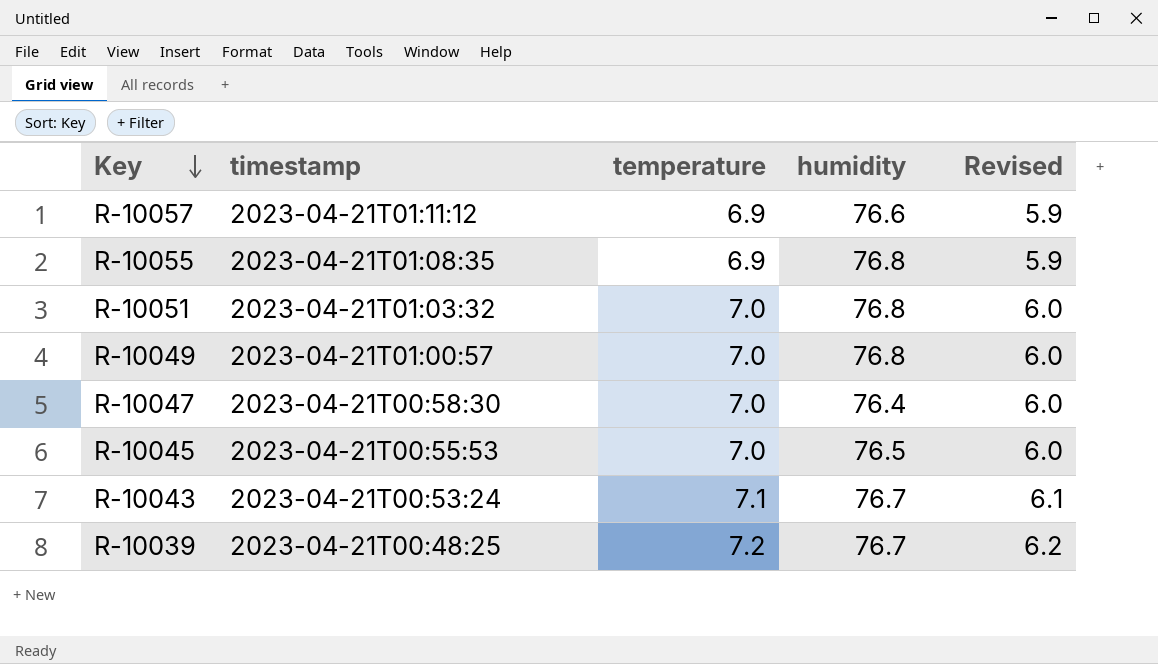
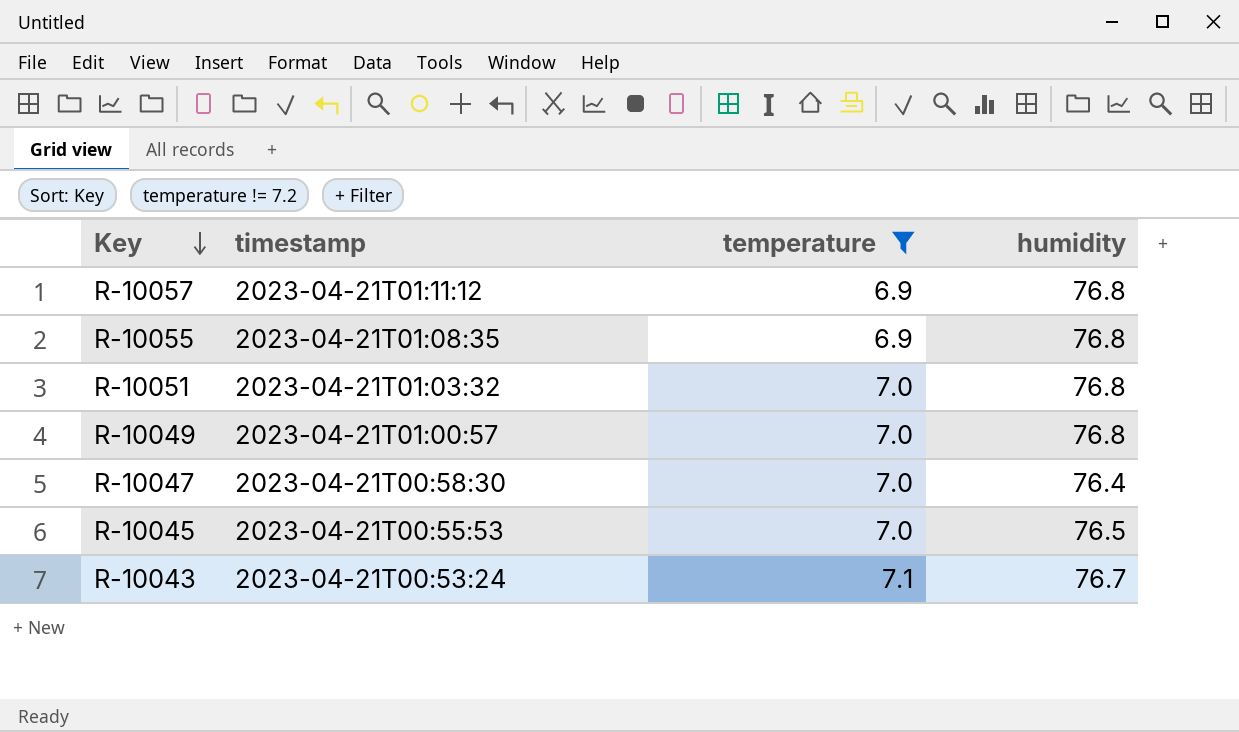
filter: none -> temperature != 7.2
column Revised | formula: [temperature] - 1 -> none
R-10057 | humidity: 76.6 -> 76.8

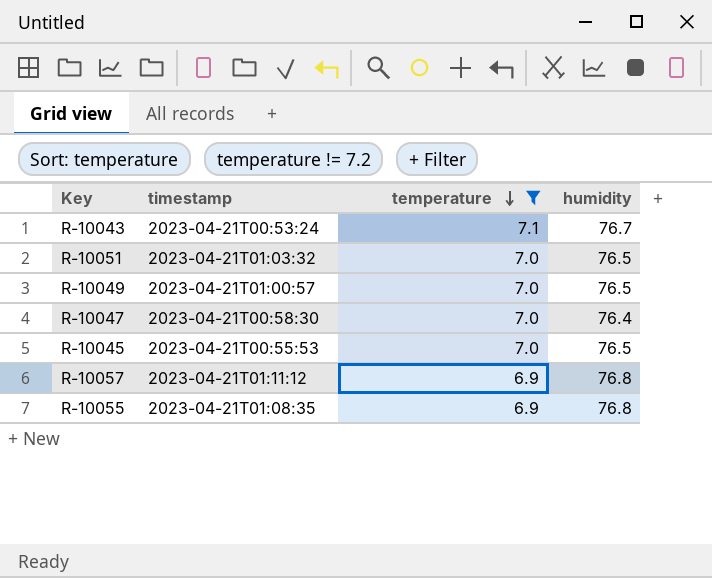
row order: Key descending -> temperature descending
R-10051 | humidity: 76.8 -> 76.5
R-10049 | humidity: 76.8 -> 76.5

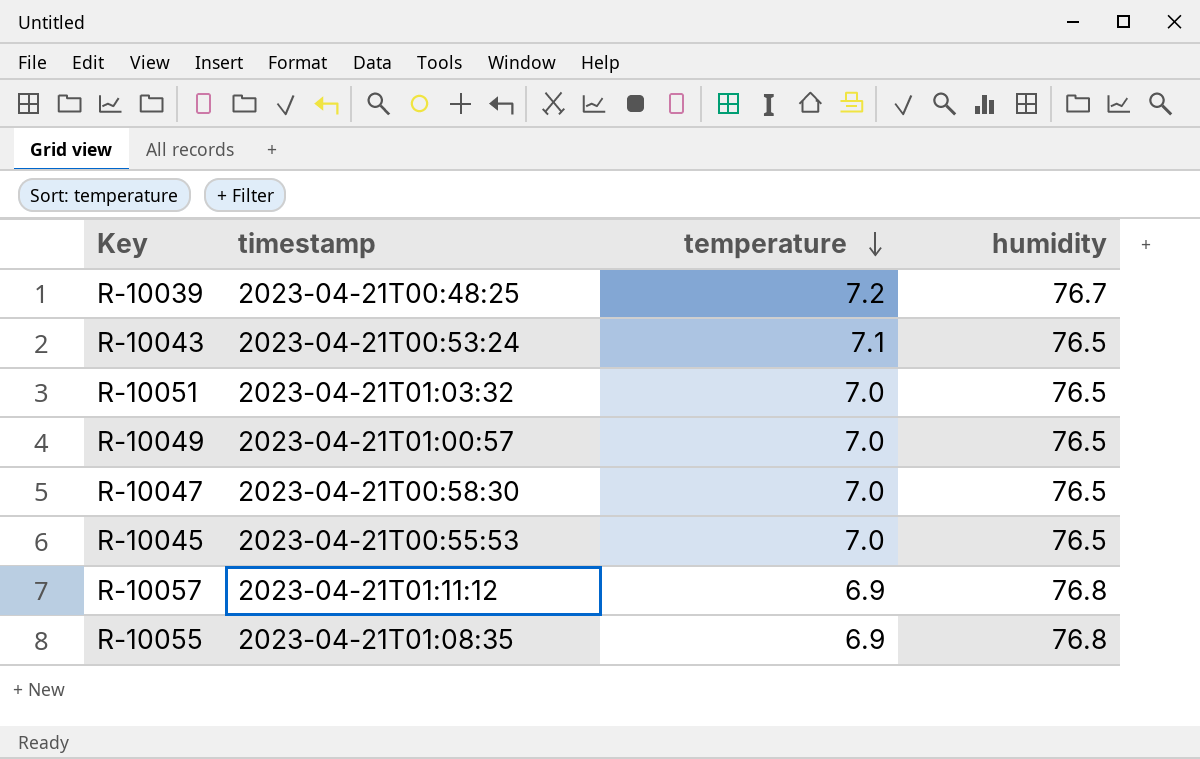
filter: temperature != 7.2 -> none
R-10043 | humidity: 76.7 -> 76.5
R-10047 | humidity: 76.4 -> 76.5

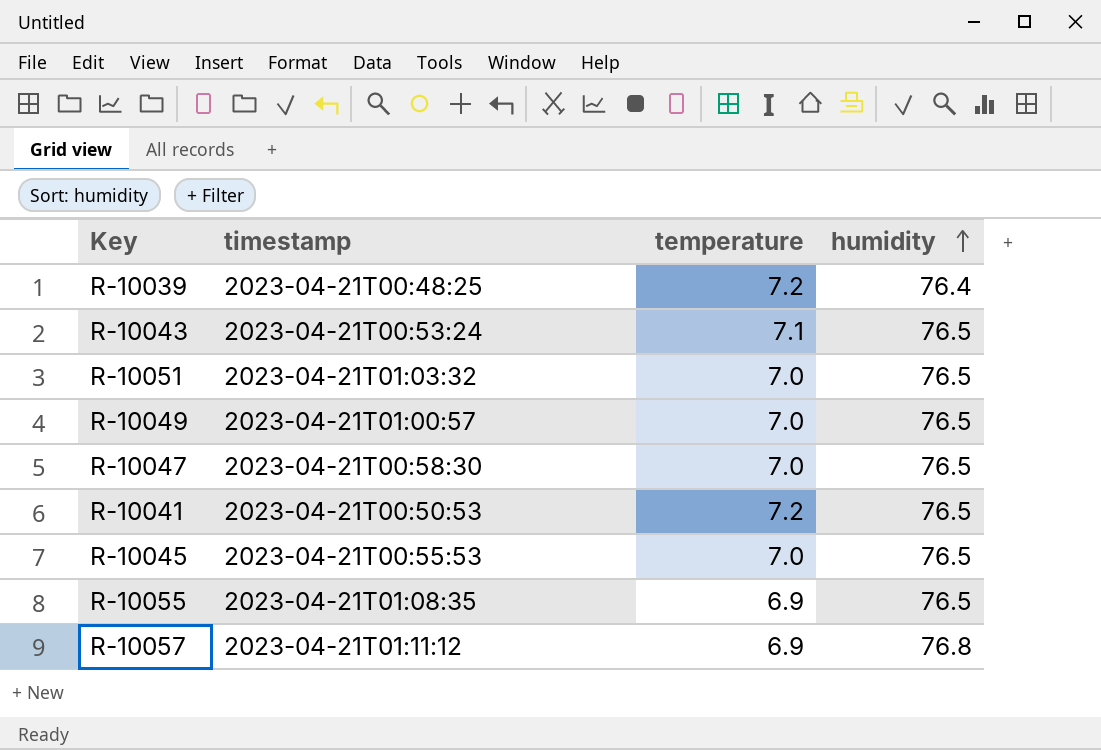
row order: temperature descending -> humidity ascending
R-10039 | humidity: 76.7 -> 76.4
row R-10041: none -> 2023-04-21T00:50:53 | 7.2 | 76.5
R-10055 | humidity: 76.8 -> 76.5

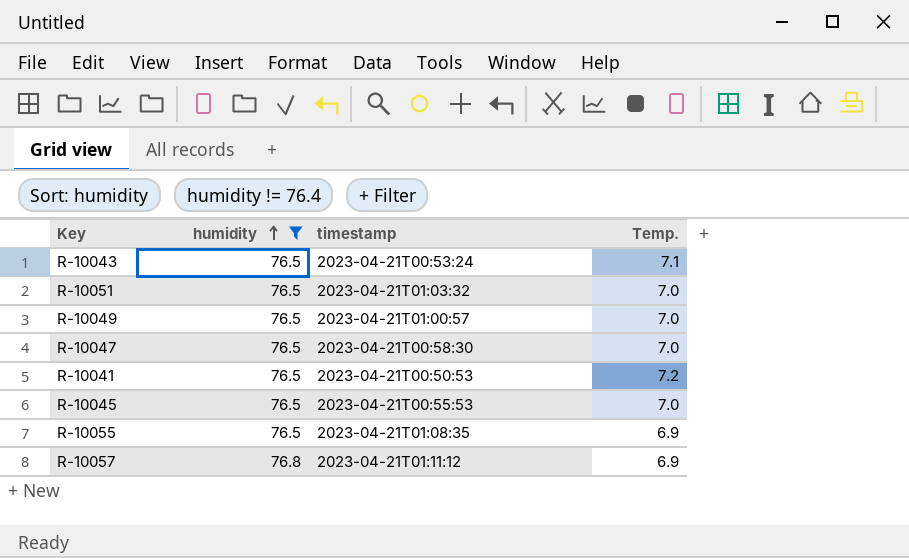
filter: none -> humidity != 76.4
column humidity | position: 4 -> 2
column name: temperature -> Temp.

